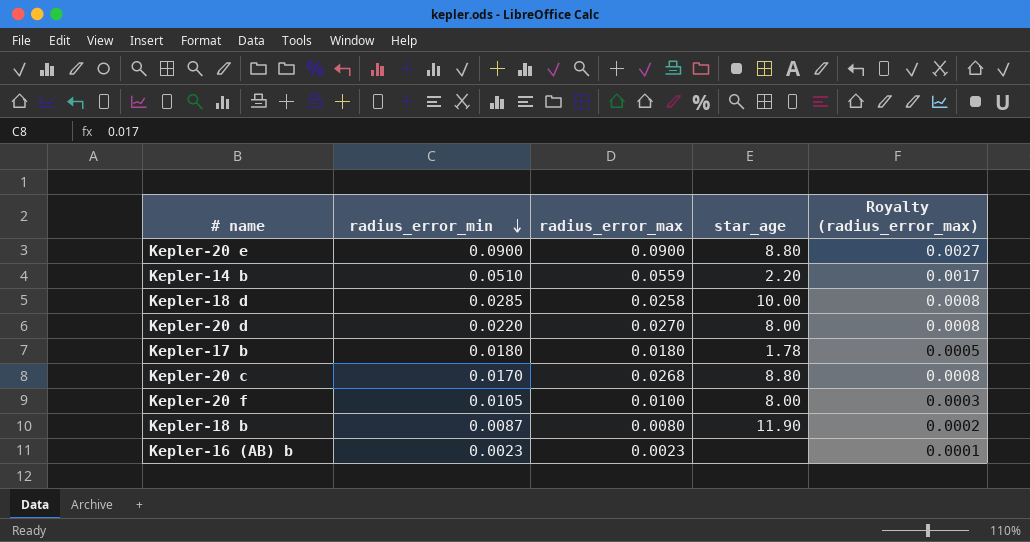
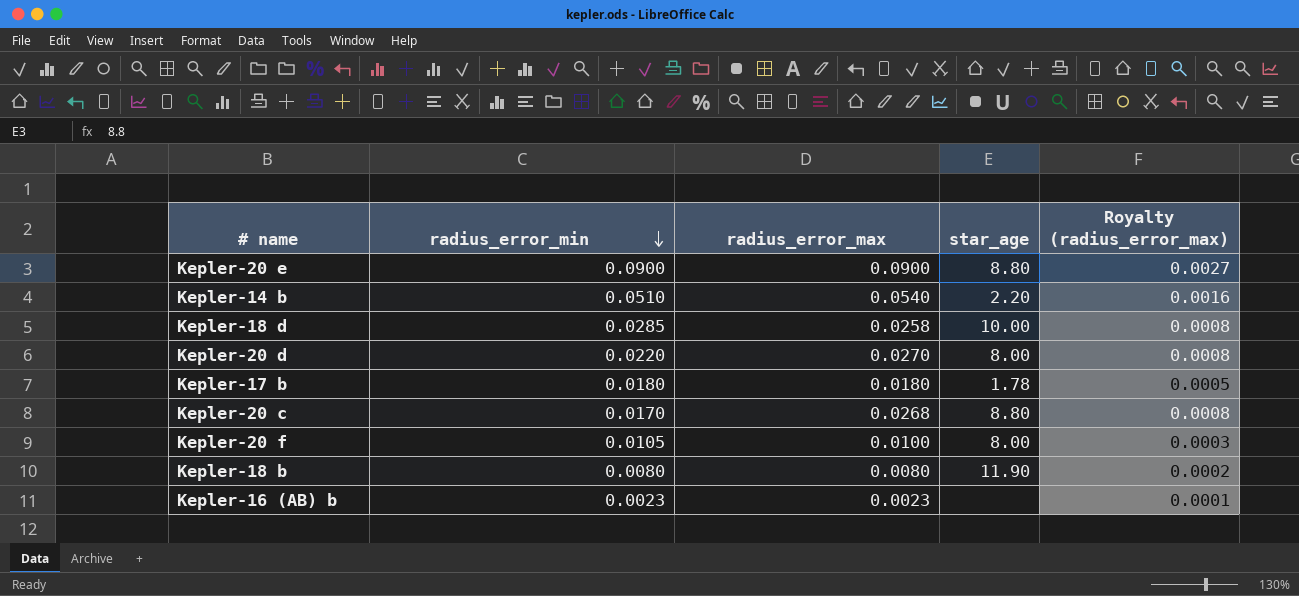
Kepler-14 b | radius_error_max: 0.0559 -> 0.0540
Kepler-14 b | Royalty (radius_error_max): 0.0017 -> 0.0016
Kepler-18 b | radius_error_min: 0.0087 -> 0.0080

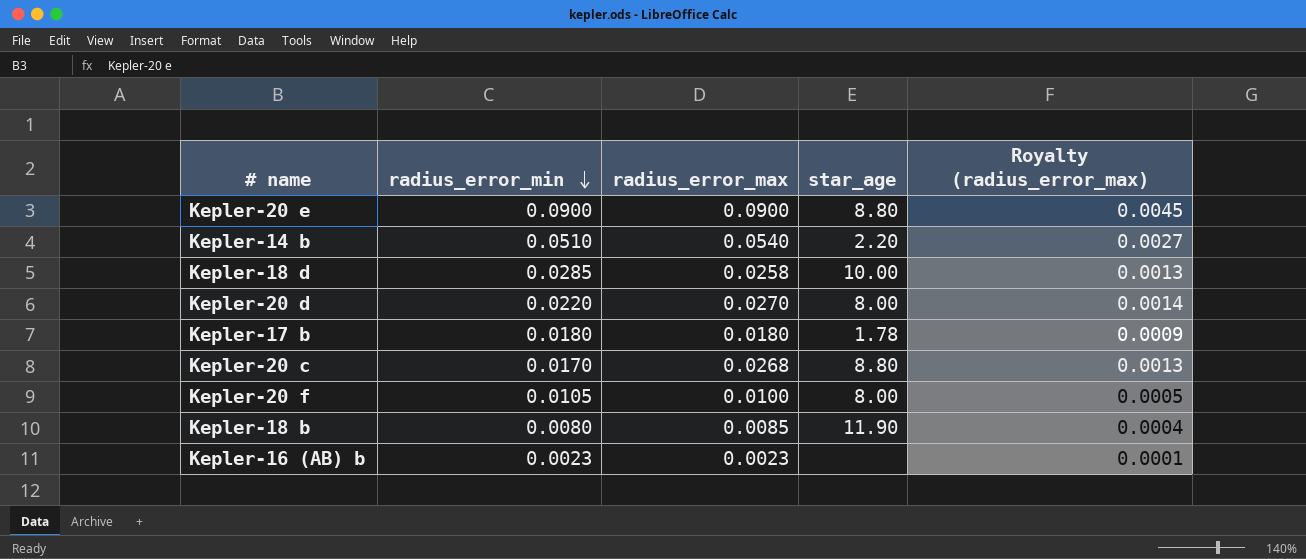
column Royalty (radius_error_max) | formula: [radius_error_max] * 0.03 -> [radius_error_max] * 0.05
Kepler-18 b | radius_error_max: 0.0080 -> 0.0085

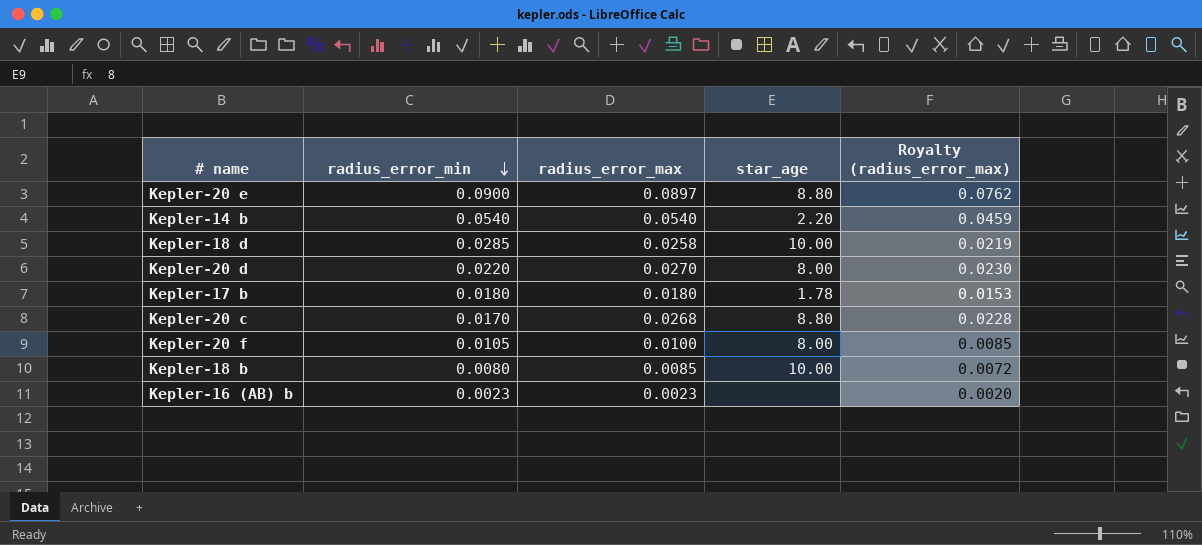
column Royalty (radius_error_max) | formula: [radius_error_max] * 0.05 -> [radius_error_max] * 0.85
Kepler-20 e | radius_error_max: 0.0900 -> 0.0897
Kepler-14 b | radius_error_min: 0.0510 -> 0.0540
Kepler-18 b | star_age: 11.90 -> 10.00

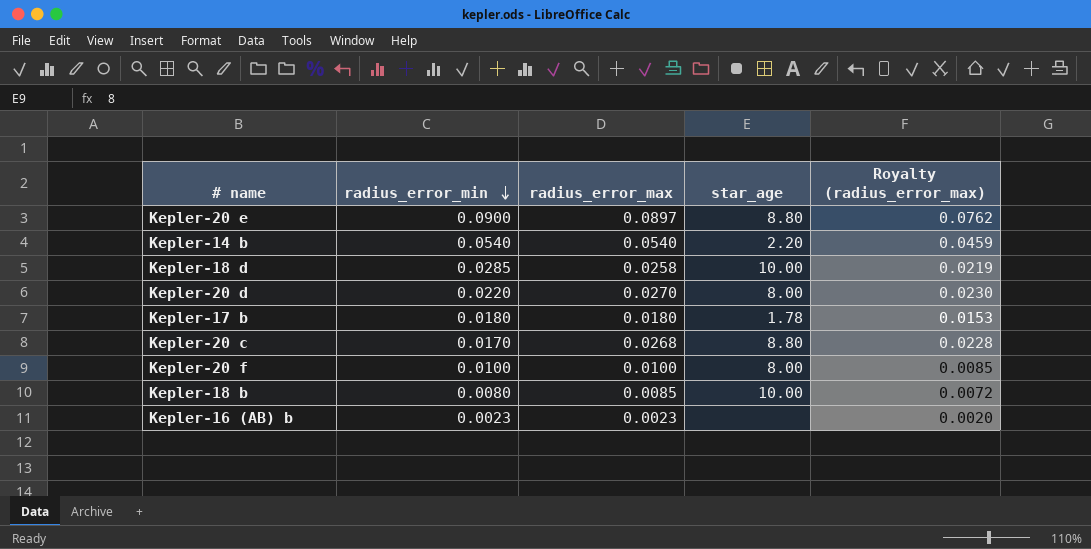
Kepler-20 f | radius_error_min: 0.0105 -> 0.0100

